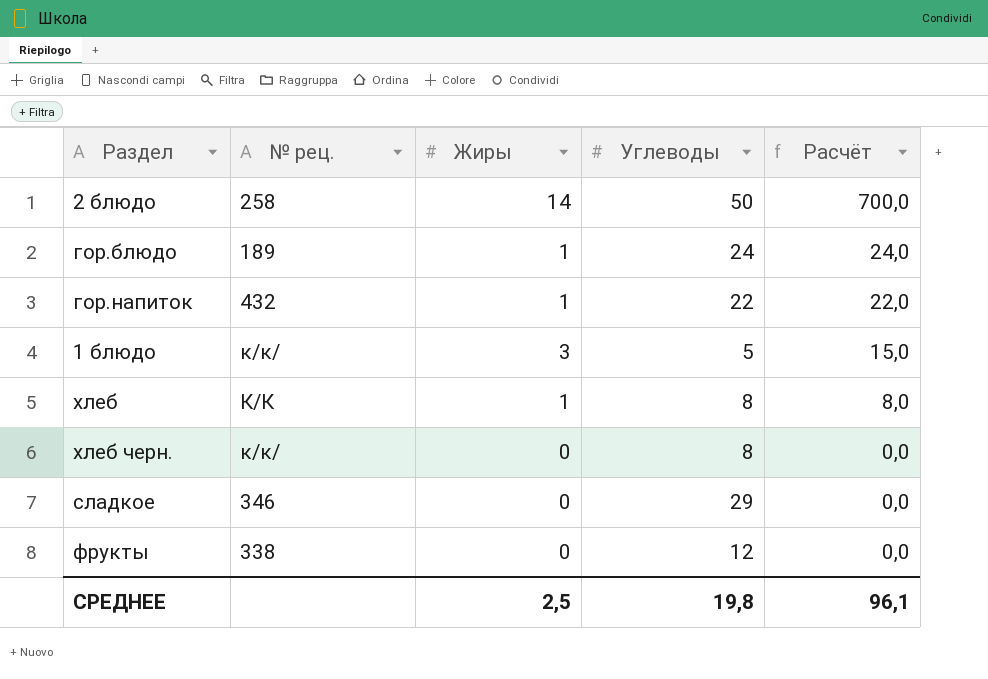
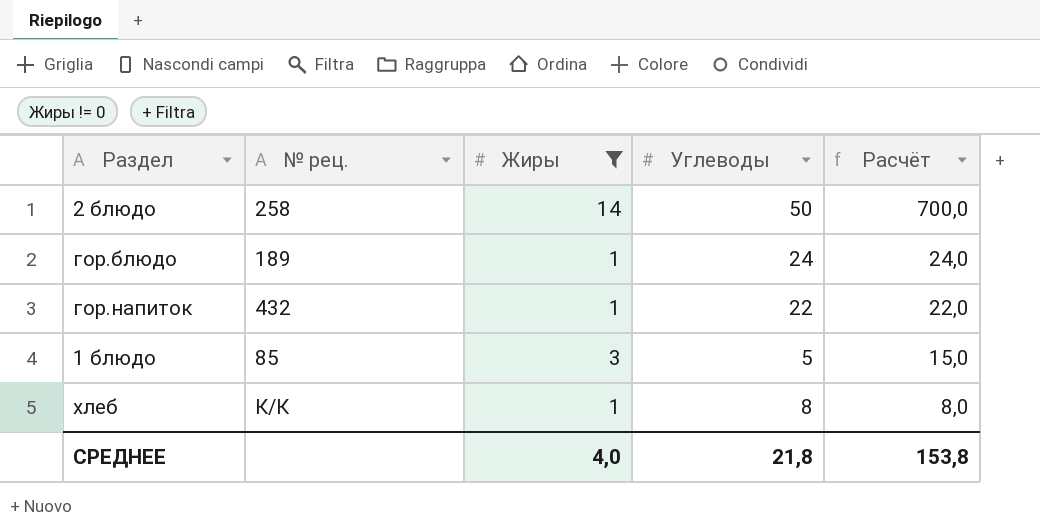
filter: none -> Жиры != 0
1 блюдо | № рец.: к/к/ -> 85
СРЕДНЕЕ | Жиры: 2,5 -> 4,0
СРЕДНЕЕ | Углеводы: 19,8 -> 21,8
СРЕДНЕЕ | Расчёт: 96,1 -> 153,8

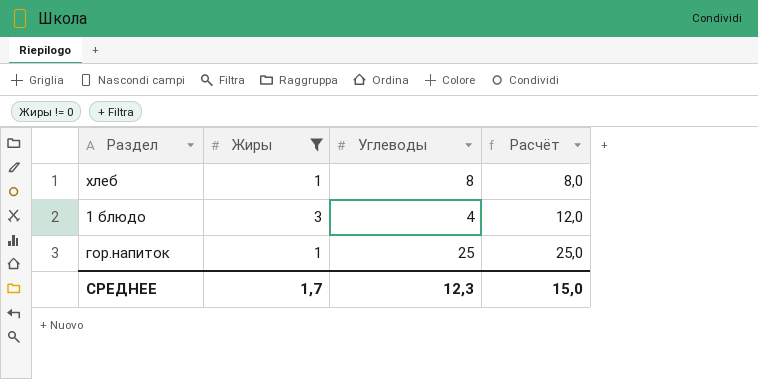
row order: Расчёт descending -> Расчёт ascending
column № рец. | position: 2 -> none
row 2 блюдо: 258 | 14 | 50 | 700,0 -> none
row гор.блюдо: 189 | 1 | 24 | 24,0 -> none
1 блюдо | Углеводы: 5 -> 4
1 блюдо | Расчёт: 15,0 -> 12,0
гор.напиток | Углеводы: 22 -> 25
гор.напиток | Расчёт: 22,0 -> 25,0
СРЕДНЕЕ | Жиры: 4,0 -> 1,7
СРЕДНЕЕ | Углеводы: 21,8 -> 12,3
СРЕДНЕЕ | Расчёт: 153,8 -> 15,0

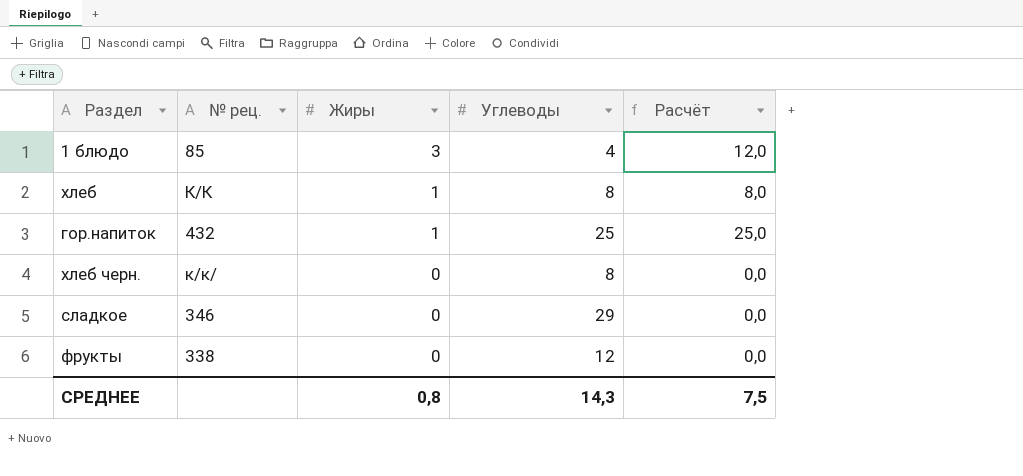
filter: Жиры != 0 -> none
row order: Расчёт ascending -> Жиры descending
column № рец. | position: none -> 2
СРЕДНЕЕ | Жиры: 1,7 -> 0,8
СРЕДНЕЕ | Углеводы: 12,3 -> 14,3
СРЕДНЕЕ | Расчёт: 15,0 -> 7,5

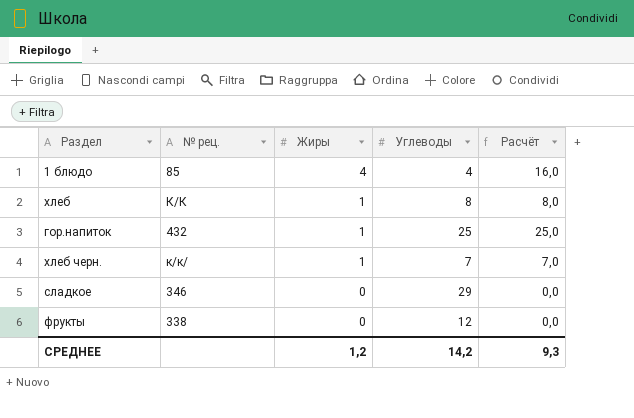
1 блюдо | Жиры: 3 -> 4
1 блюдо | Расчёт: 12,0 -> 16,0
хлеб черн. | Жиры: 0 -> 1
хлеб черн. | Углеводы: 8 -> 7
хлеб черн. | Расчёт: 0,0 -> 7,0
СРЕДНЕЕ | Жиры: 0,8 -> 1,2
СРЕДНЕЕ | Углеводы: 14,3 -> 14,2
СРЕДНЕЕ | Расчёт: 7,5 -> 9,3

